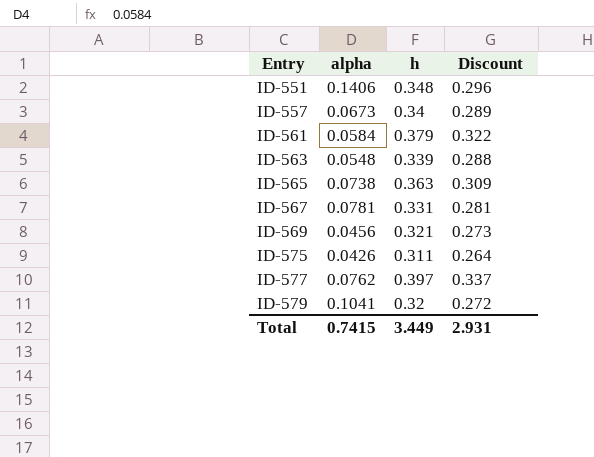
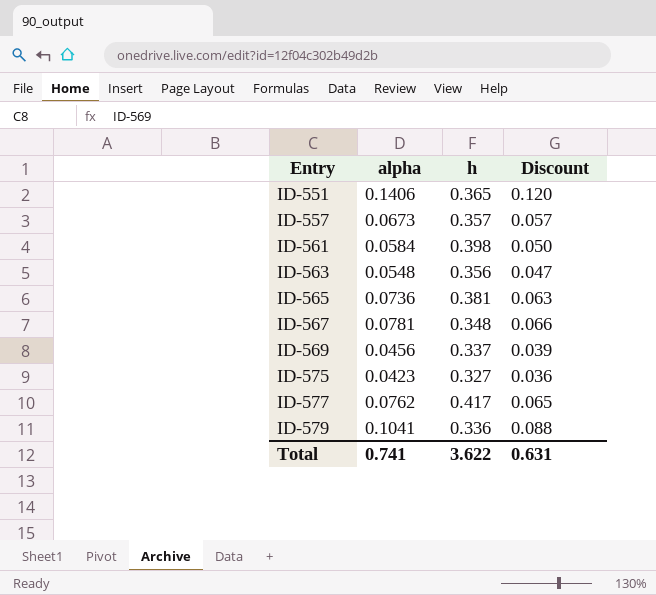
column Discount | formula: [h] * 0.85 -> [alpha] * 0.85
ID-551 | h: 0.348 -> 0.365
ID-557 | h: 0.34 -> 0.357
ID-561 | h: 0.379 -> 0.398
ID-563 | h: 0.339 -> 0.356
ID-565 | alpha: 0.0738 -> 0.0736
ID-565 | h: 0.363 -> 0.381
ID-567 | h: 0.331 -> 0.348
ID-569 | h: 0.321 -> 0.337
ID-575 | alpha: 0.0426 -> 0.0423
ID-575 | h: 0.311 -> 0.327
ID-577 | h: 0.397 -> 0.417
ID-579 | h: 0.32 -> 0.336
Total | alpha: 0.7415 -> 0.741
Total | h: 3.449 -> 3.622
Total | Discount: 2.931 -> 0.631

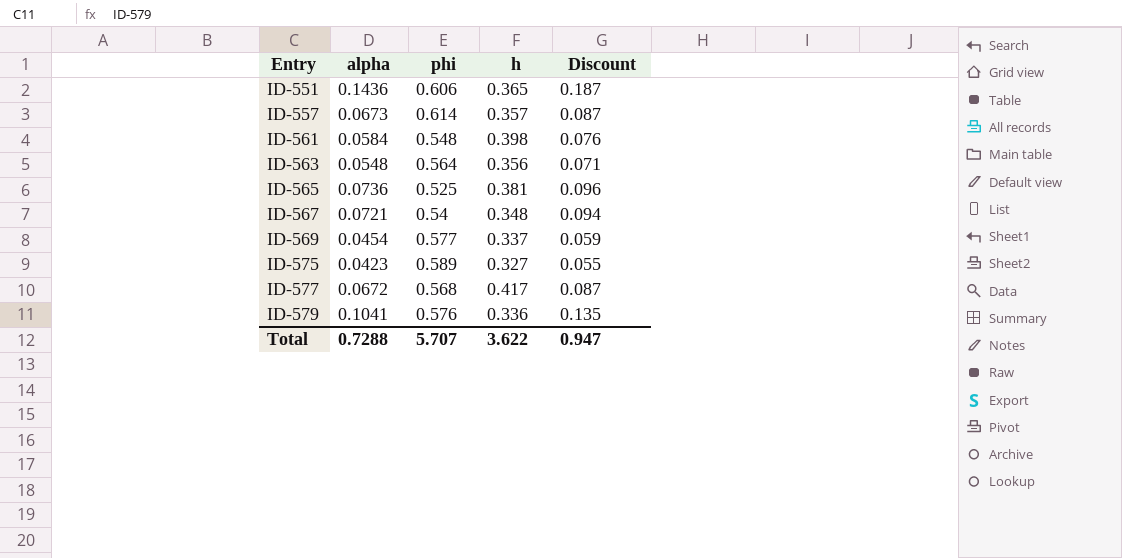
column phi | position: none -> 3
column Discount | formula: [alpha] * 0.85 -> [alpha] * 1.3
ID-551 | alpha: 0.1406 -> 0.1436
ID-567 | alpha: 0.0781 -> 0.0721
ID-569 | alpha: 0.0456 -> 0.0454
ID-577 | alpha: 0.0762 -> 0.0672
Total | alpha: 0.741 -> 0.7288
Total | Discount: 0.631 -> 0.947

